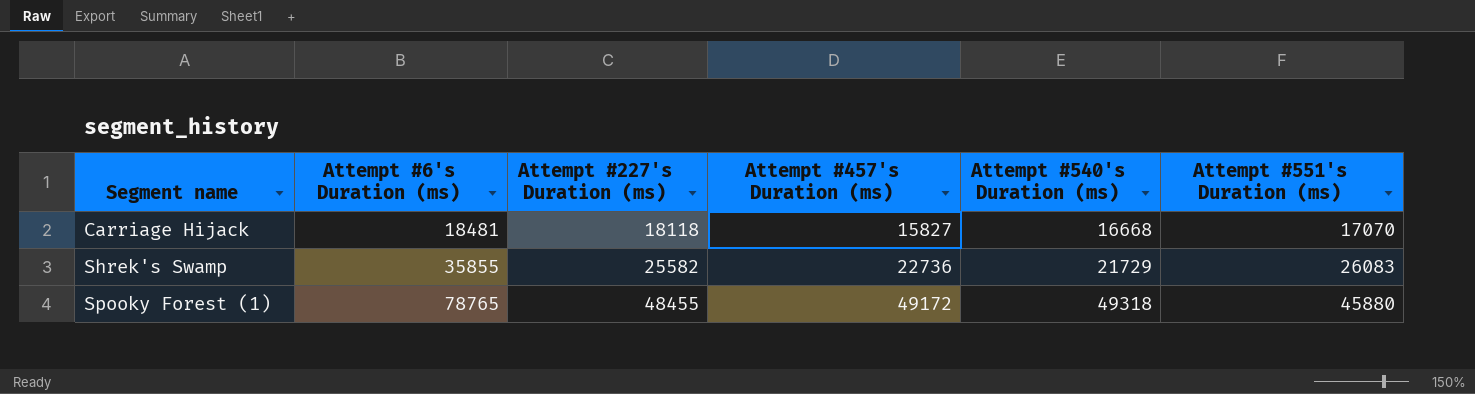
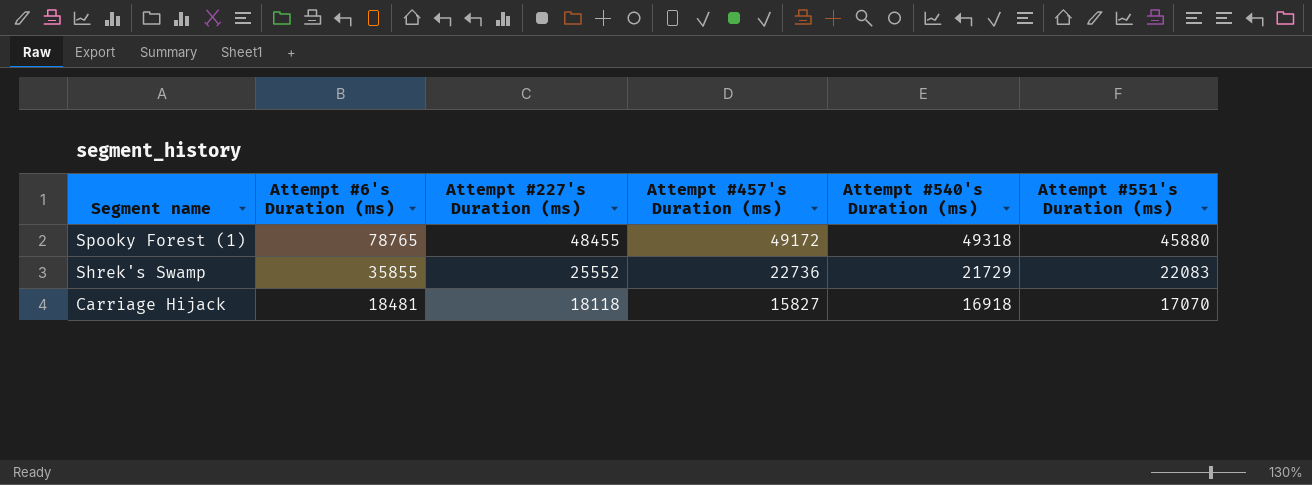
row order: Segment name ascending -> Segment name descending
Shrek's Swamp | Attempt #227's Duration (ms): 25582 -> 25552
Shrek's Swamp | Attempt #551's Duration (ms): 26083 -> 22083
Carriage Hijack | Attempt #540's Duration (ms): 16668 -> 16918

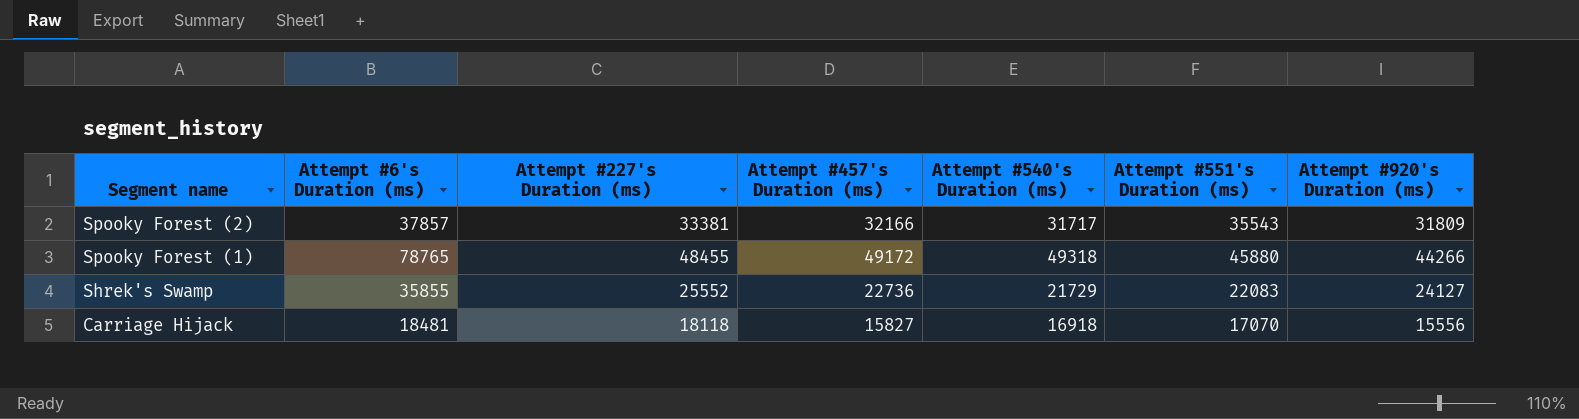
column Attempt #920's Duration (ms) | position: none -> 7
row Spooky Forest (2): none -> 37857 | 33381 | 32166 | 31717 | 35543 | 31809

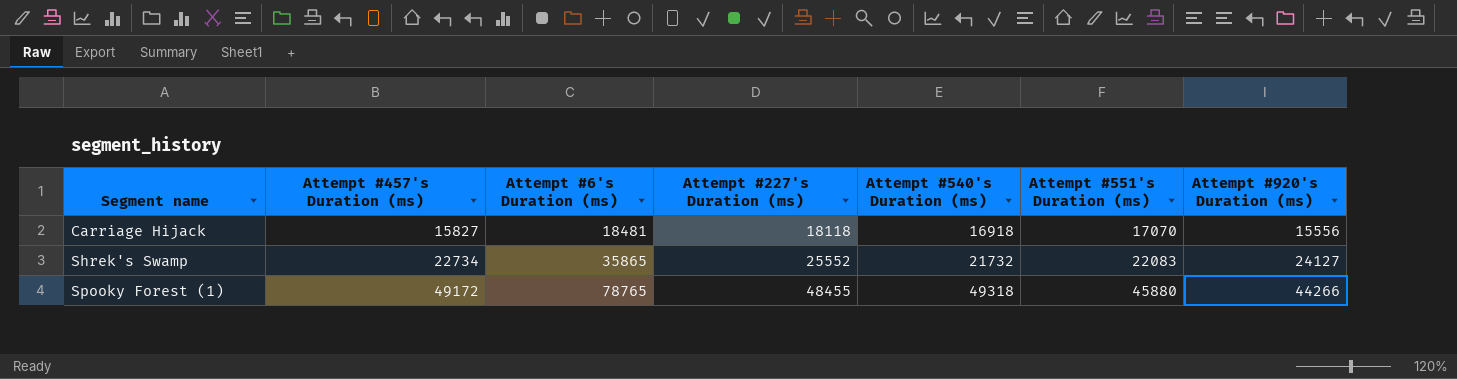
row order: Segment name descending -> Segment name ascending
column Attempt #457's Duration (ms) | position: 4 -> 2
row Spooky Forest (2): 37857 | 33381 | 32166 | 31717 | 35543 | 31809 -> none
Shrek's Swamp | Attempt #457's Duration (ms): 22736 -> 22734
Shrek's Swamp | Attempt #6's Duration (ms): 35855 -> 35865
Shrek's Swamp | Attempt #540's Duration (ms): 21729 -> 21732

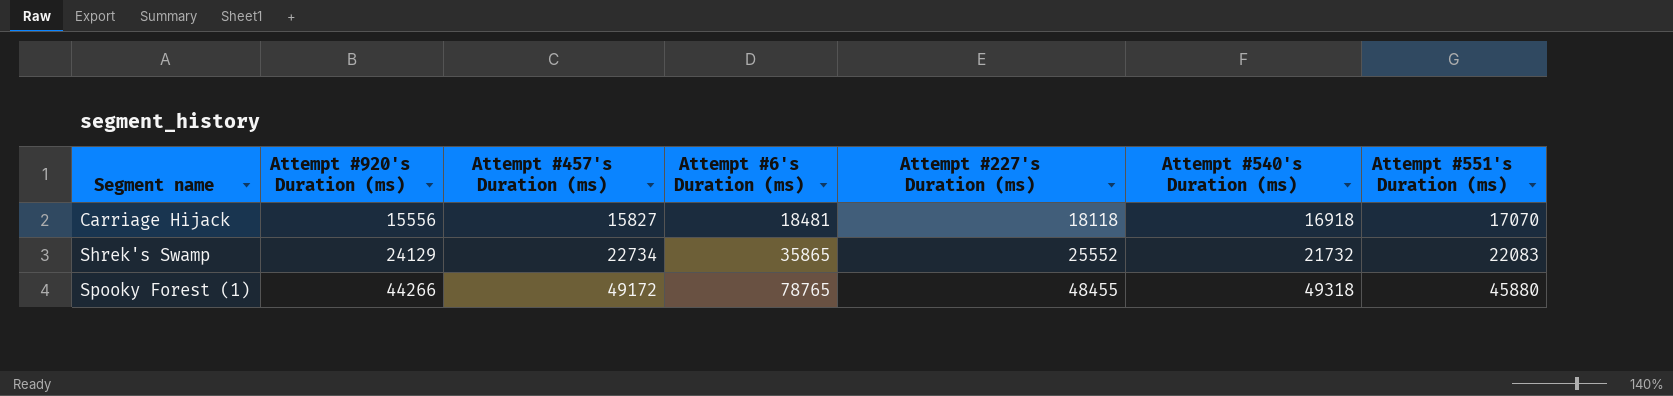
column Attempt #920's Duration (ms) | position: 7 -> 2
Shrek's Swamp | Attempt #920's Duration (ms): 24127 -> 24129

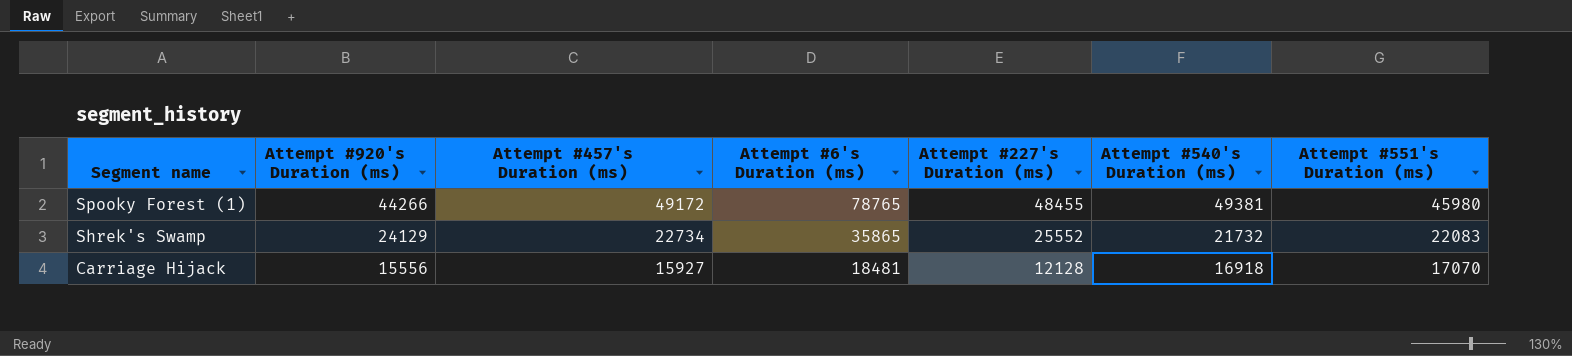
row order: Segment name ascending -> Segment name descending
Spooky Forest (1) | Attempt #540's Duration (ms): 49318 -> 49381
Spooky Forest (1) | Attempt #551's Duration (ms): 45880 -> 45980
Carriage Hijack | Attempt #457's Duration (ms): 15827 -> 15927
Carriage Hijack | Attempt #227's Duration (ms): 18118 -> 12128

